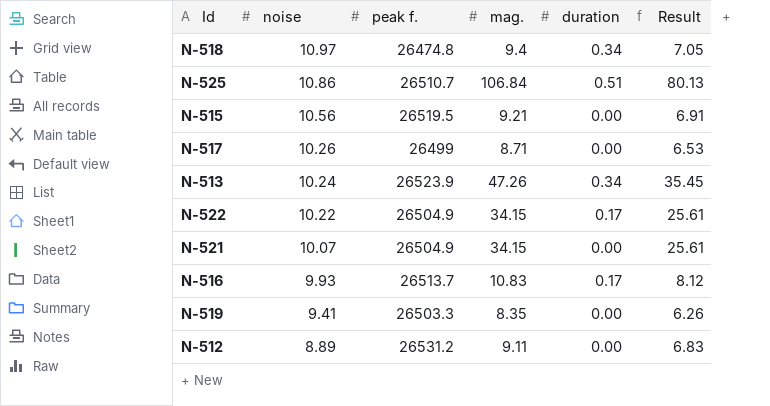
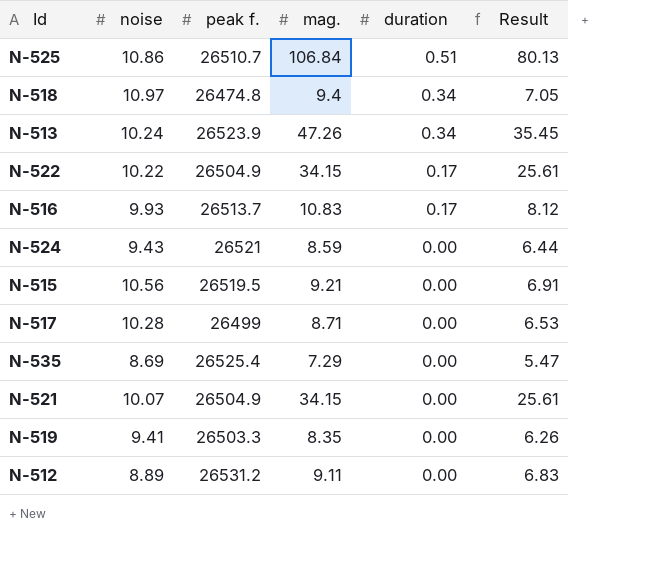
row order: noise descending -> duration descending
row N-524: none -> 9.43 | 26521 | 8.59 | 0.00 | 6.44
N-517 | noise: 10.26 -> 10.28
row N-535: none -> 8.69 | 26525.4 | 7.29 | 0.00 | 5.47

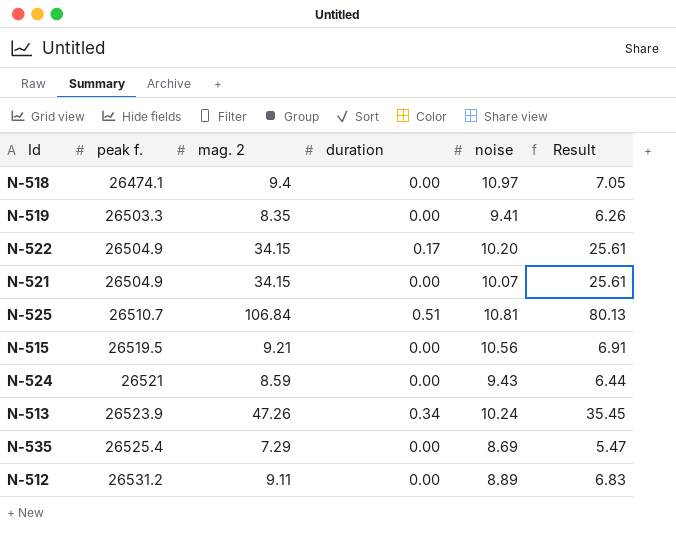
row order: duration descending -> peak f. ascending
column name: mag. -> mag. 2
column noise | position: 2 -> 5
row N-516: 9.93 | 26513.7 | 10.83 | 0.17 | 8.12 -> none
row N-517: 10.28 | 26499 | 8.71 | 0.00 | 6.53 -> none
N-518 | peak f.: 26474.8 -> 26474.1
N-518 | duration: 0.34 -> 0.00
N-522 | noise: 10.22 -> 10.20
N-525 | noise: 10.86 -> 10.81

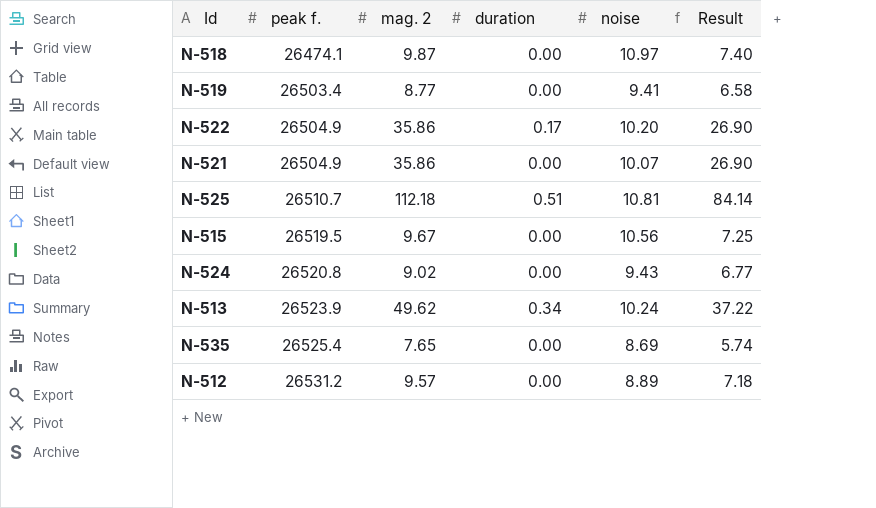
N-518 | mag. 2: 9.4 -> 9.87
N-518 | Result: 7.05 -> 7.40
N-519 | peak f.: 26503.3 -> 26503.4
N-519 | mag. 2: 8.35 -> 8.77
N-519 | Result: 6.26 -> 6.58
N-522 | mag. 2: 34.15 -> 35.86
N-522 | Result: 25.61 -> 26.90
N-521 | mag. 2: 34.15 -> 35.86
N-521 | Result: 25.61 -> 26.90
N-525 | mag. 2: 106.84 -> 112.18
N-525 | Result: 80.13 -> 84.14
N-515 | mag. 2: 9.21 -> 9.67
N-515 | Result: 6.91 -> 7.25
N-524 | peak f.: 26521 -> 26520.8
N-524 | mag. 2: 8.59 -> 9.02
N-524 | Result: 6.44 -> 6.77
N-513 | mag. 2: 47.26 -> 49.62
N-513 | Result: 35.45 -> 37.22
N-535 | mag. 2: 7.29 -> 7.65
N-535 | Result: 5.47 -> 5.74
N-512 | mag. 2: 9.11 -> 9.57
N-512 | Result: 6.83 -> 7.18

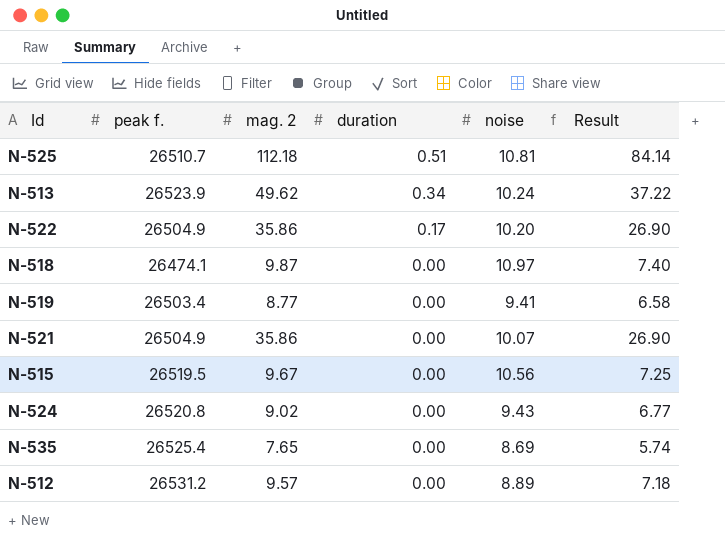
row order: peak f. ascending -> duration descending

